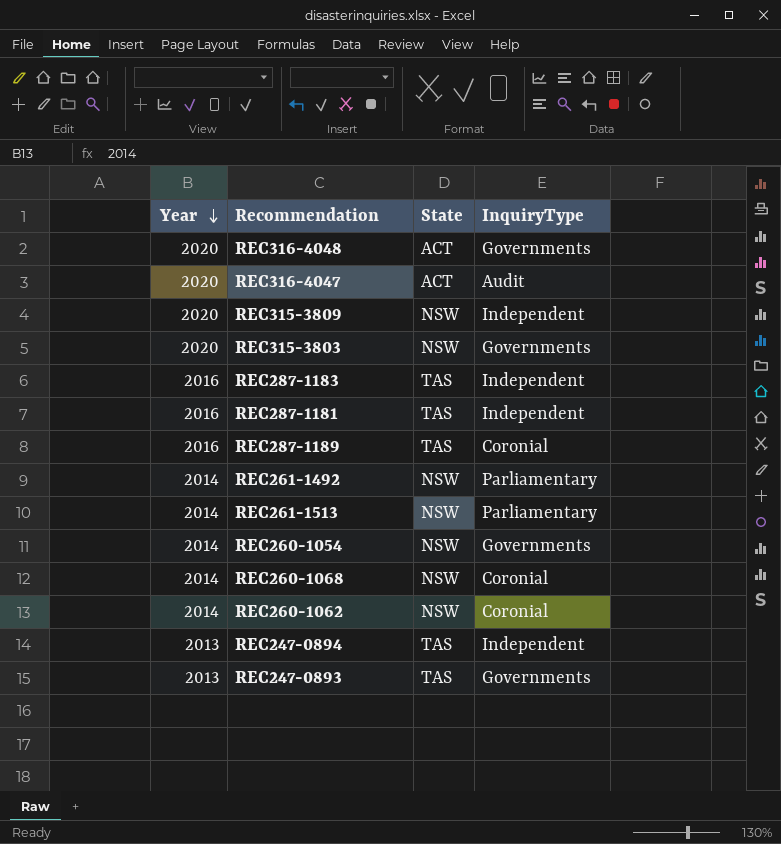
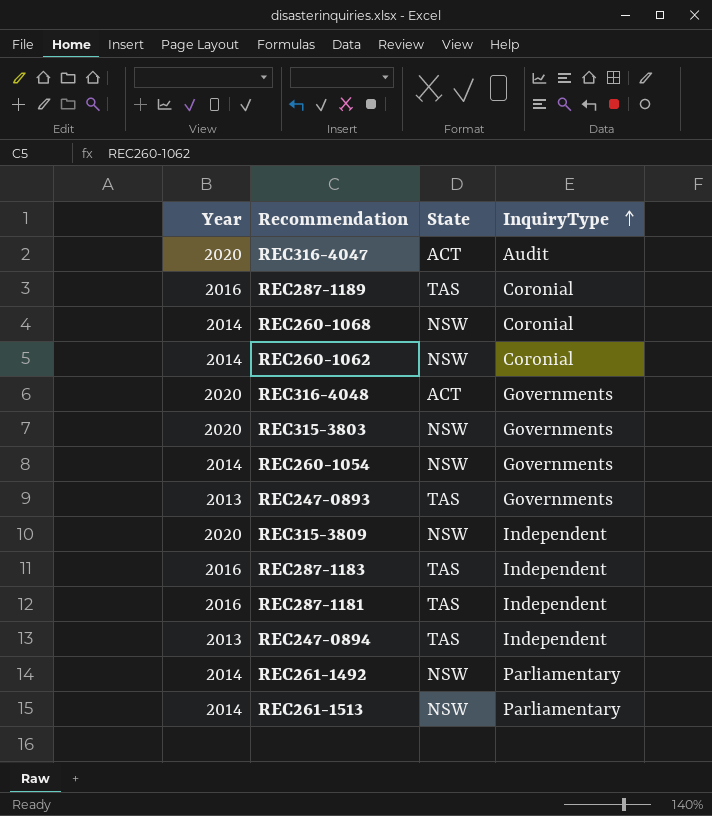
row order: Year descending -> InquiryType ascending

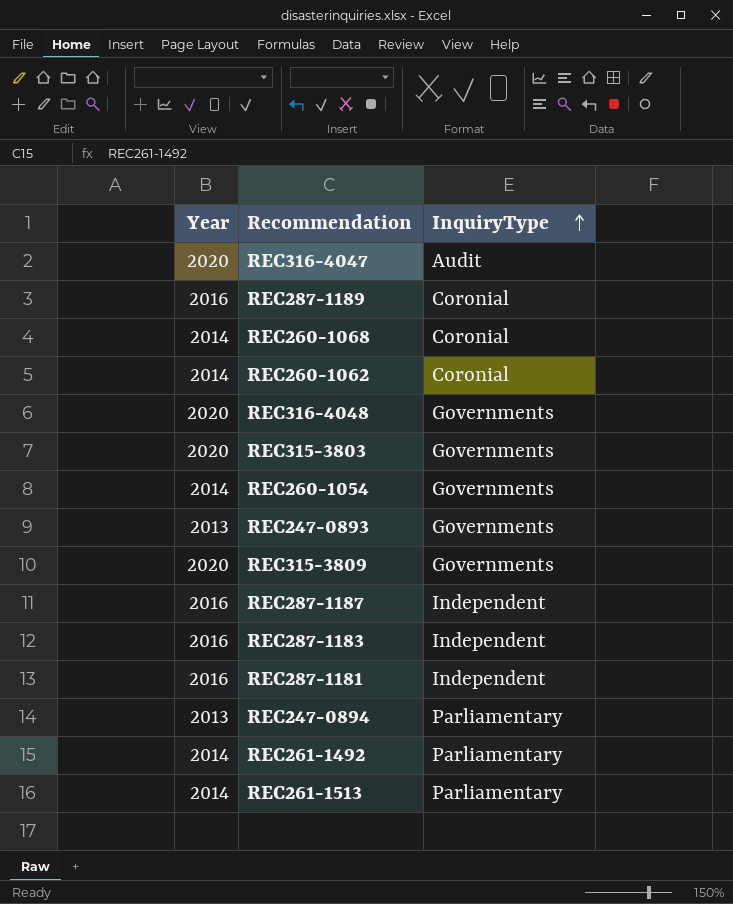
column State | position: 3 -> none
REC315-3809 | InquiryType: Independent -> Governments
row REC287-1187: none -> 2016 | Independent
REC247-0894 | InquiryType: Independent -> Parliamentary

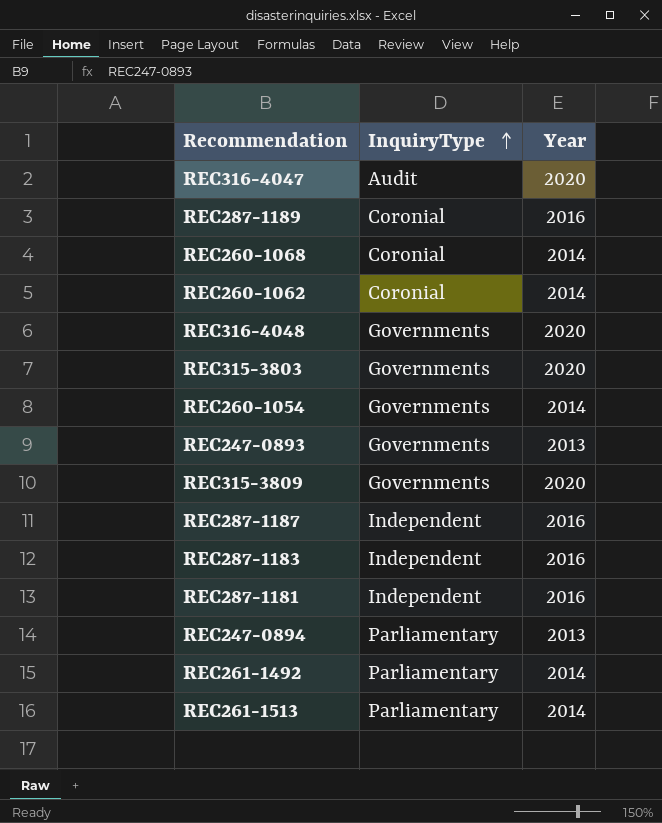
column Year | position: 1 -> 3

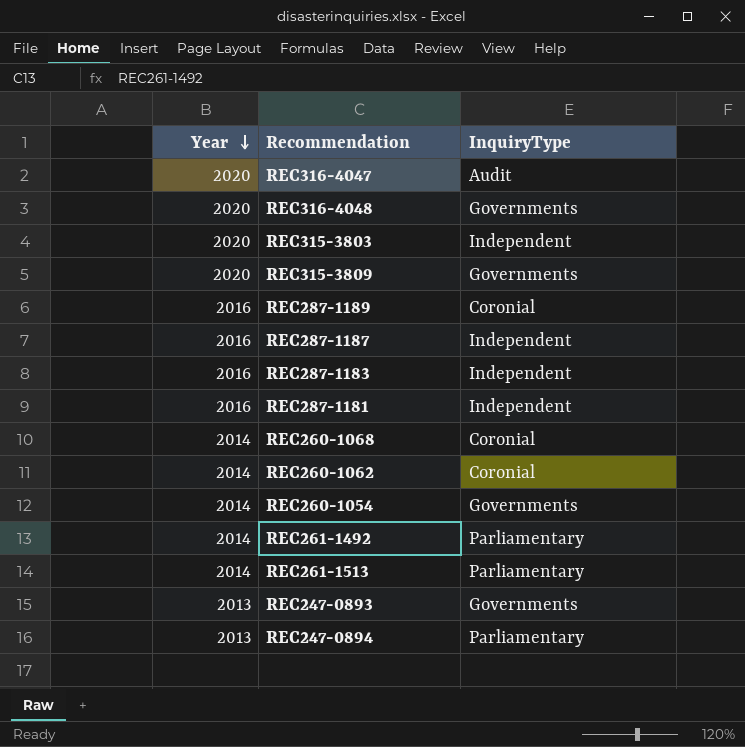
row order: InquiryType ascending -> Year descending
column Year | position: 3 -> 1
REC315-3803 | InquiryType: Governments -> Independent

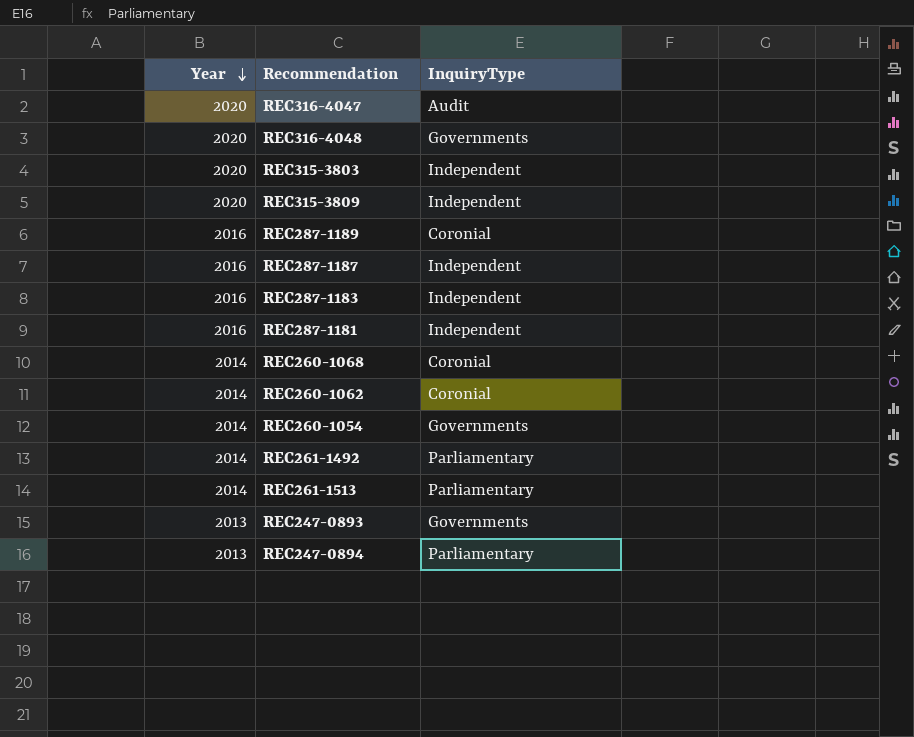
REC315-3809 | InquiryType: Governments -> Independent

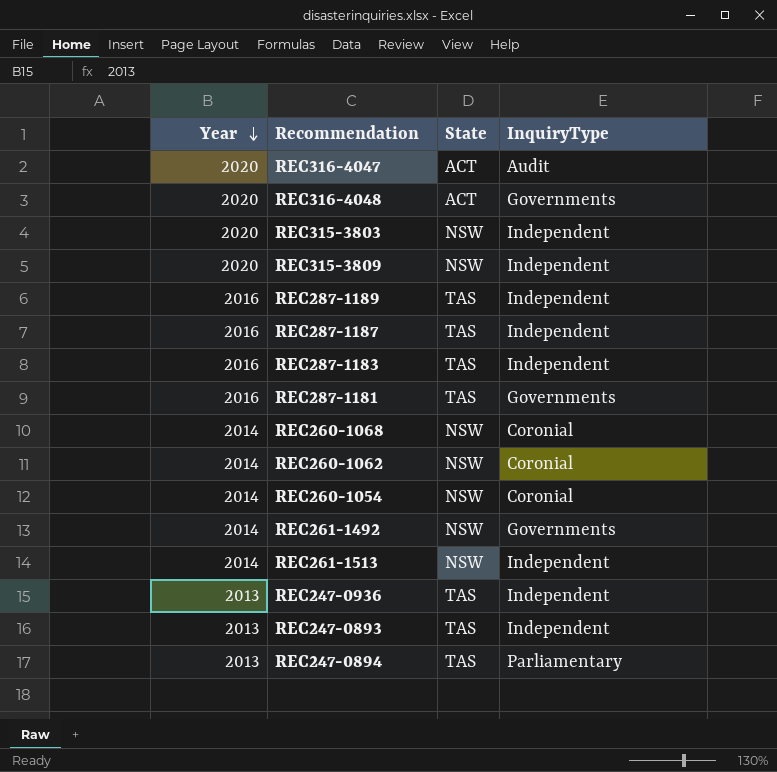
column State | position: none -> 3
REC287-1189 | InquiryType: Coronial -> Independent
REC287-1181 | InquiryType: Independent -> Governments
REC260-1054 | InquiryType: Governments -> Coronial
REC261-1492 | InquiryType: Parliamentary -> Governments
REC261-1513 | InquiryType: Parliamentary -> Independent
row REC247-0936: none -> 2013 | TAS | Independent
REC247-0893 | InquiryType: Governments -> Independent

